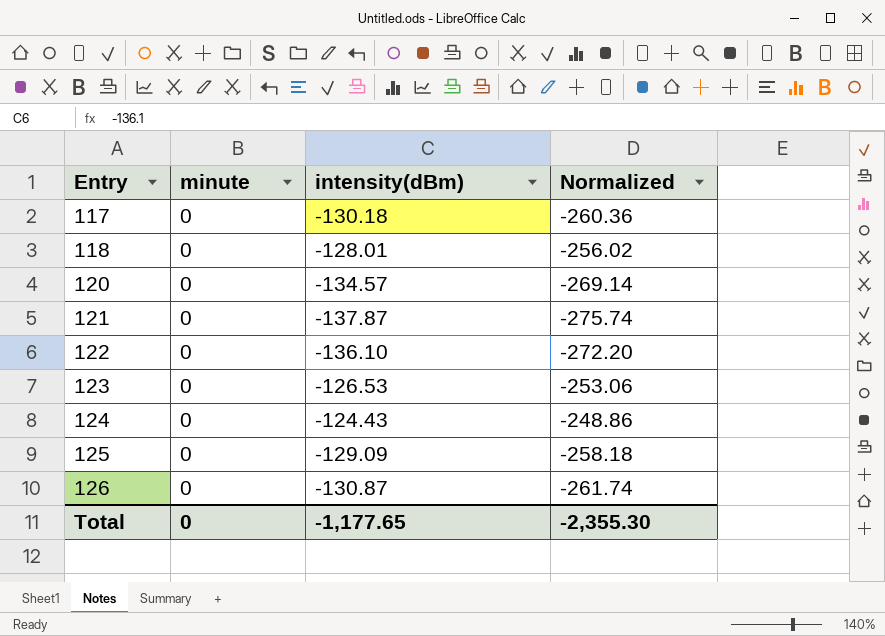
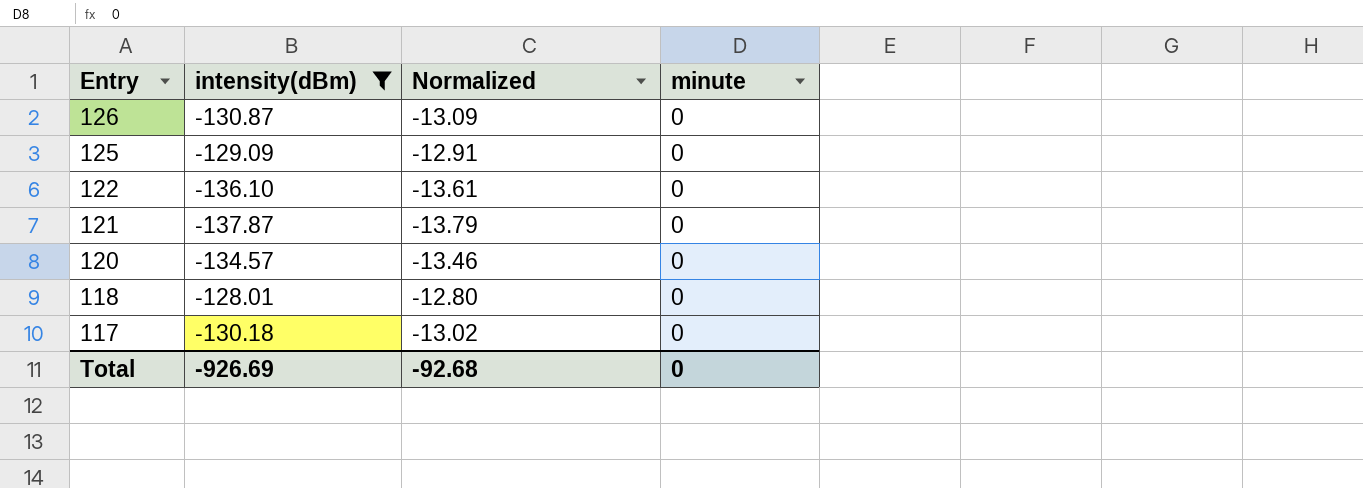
filter: none -> intensity(dBm) <= -128.01
row order: Entry ascending -> Entry descending
column Normalized | formula: [intensity(dBm)] * 2 -> [intensity(dBm)] * 0.1
column minute | position: 2 -> 4
Total | intensity(dBm): -1,177.65 -> -926.69
Total | Normalized: -2,355.30 -> -92.68

